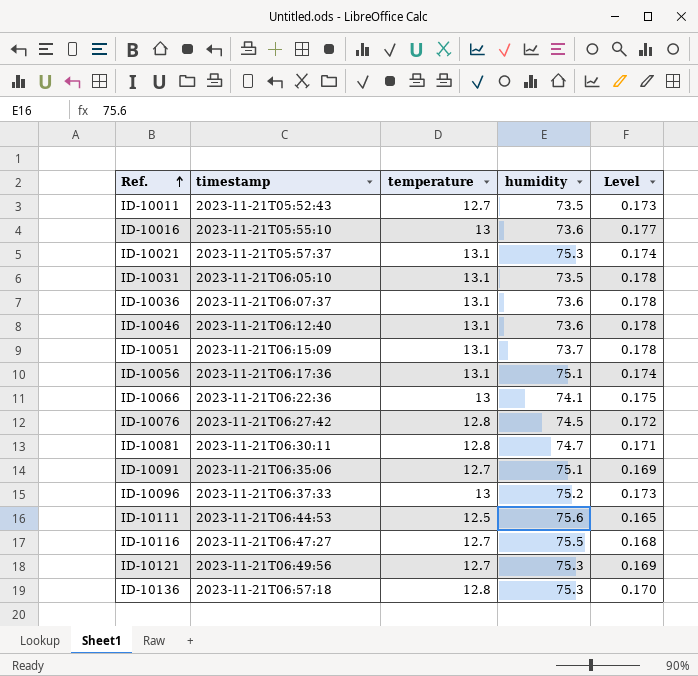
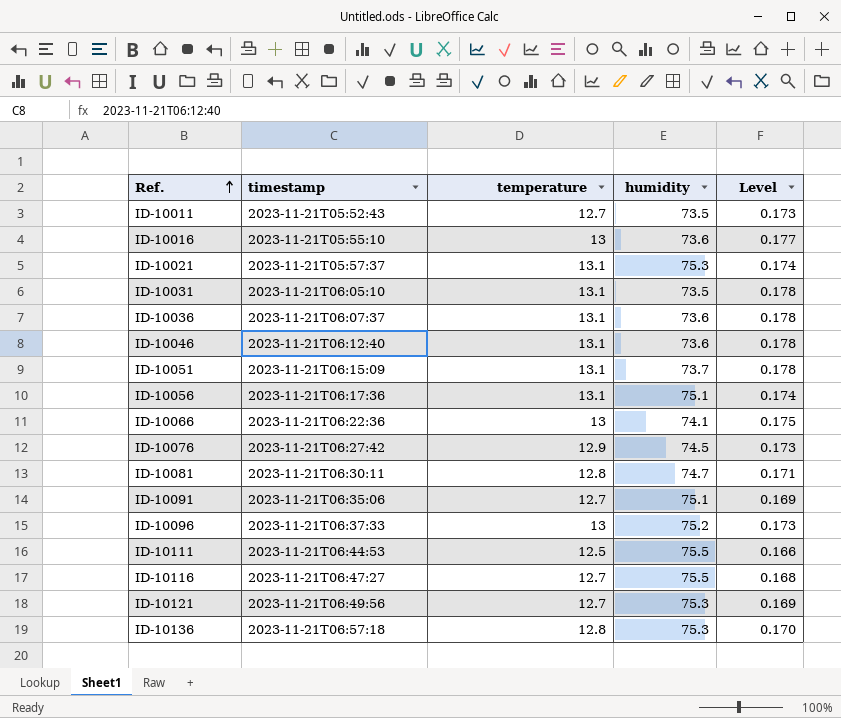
ID-10076 | temperature: 12.8 -> 12.9
ID-10076 | Level: 0.172 -> 0.173
ID-10111 | humidity: 75.6 -> 75.5
ID-10111 | Level: 0.165 -> 0.166

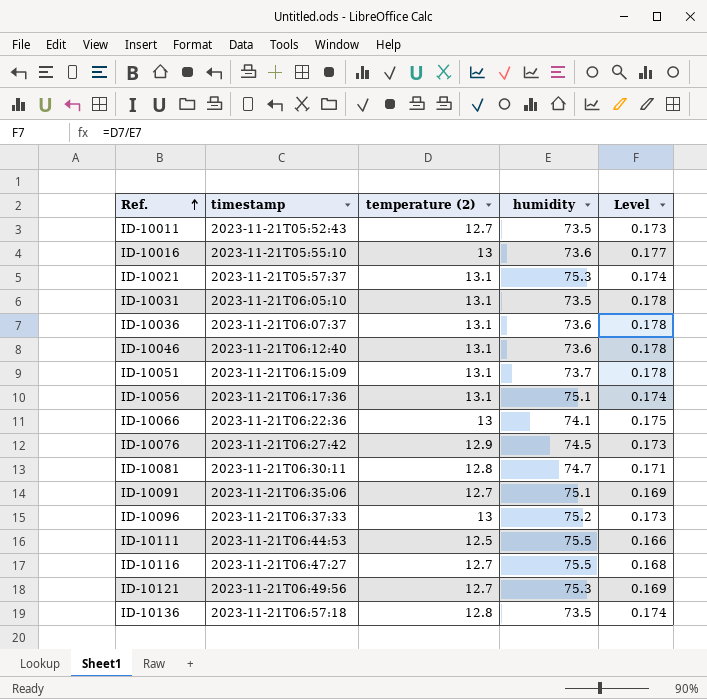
column name: temperature -> temperature (2)
ID-10136 | humidity: 75.3 -> 73.5
ID-10136 | Level: 0.170 -> 0.174

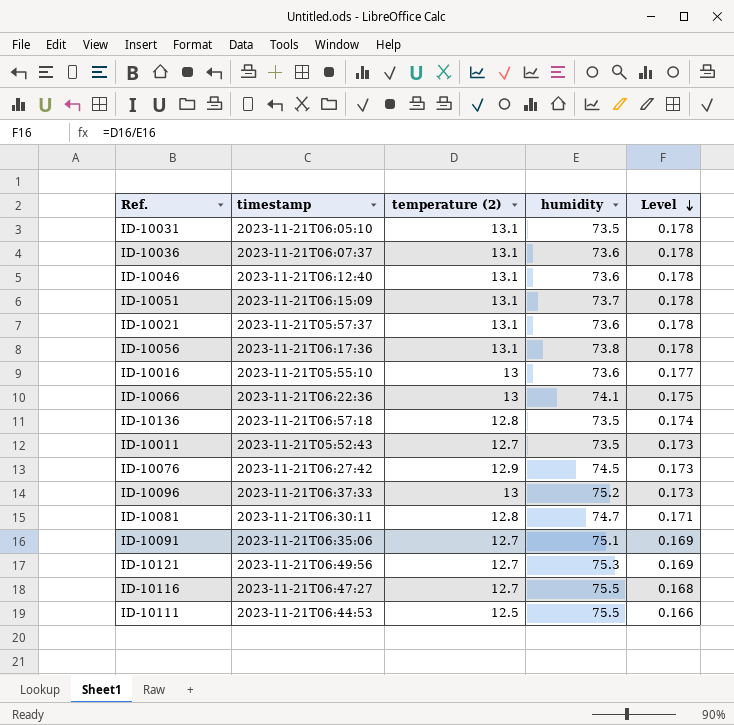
row order: Ref. ascending -> Level descending
ID-10021 | humidity: 75.3 -> 73.6
ID-10021 | Level: 0.174 -> 0.178
ID-10056 | humidity: 75.1 -> 73.8
ID-10056 | Level: 0.174 -> 0.178

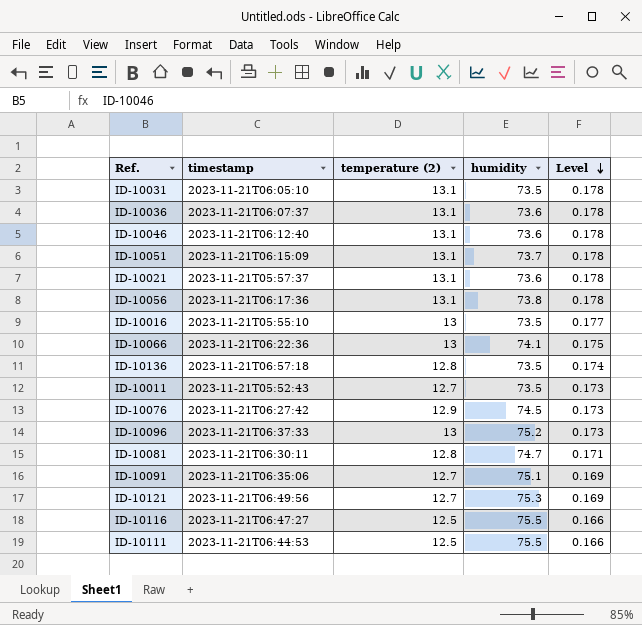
ID-10016 | humidity: 73.6 -> 73.5
ID-10116 | temperature (2): 12.7 -> 12.5
ID-10116 | Level: 0.168 -> 0.166

